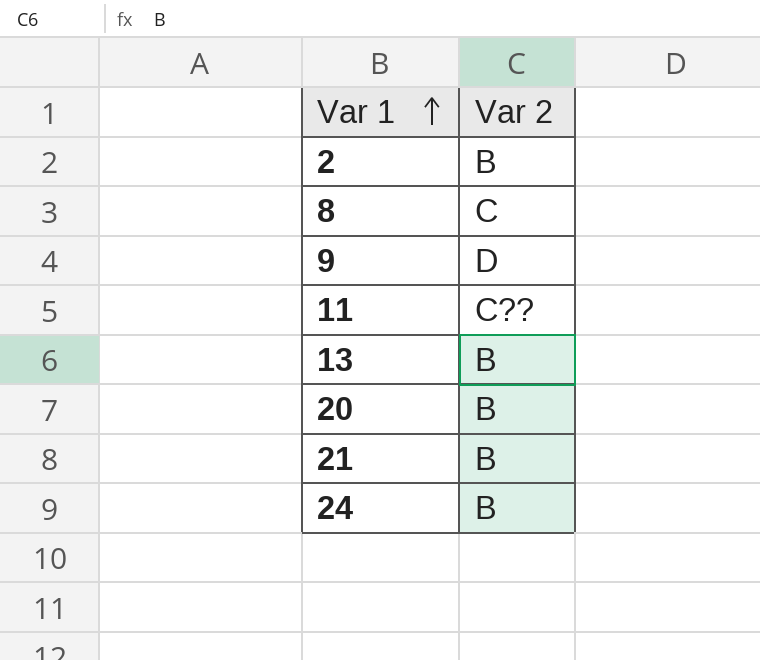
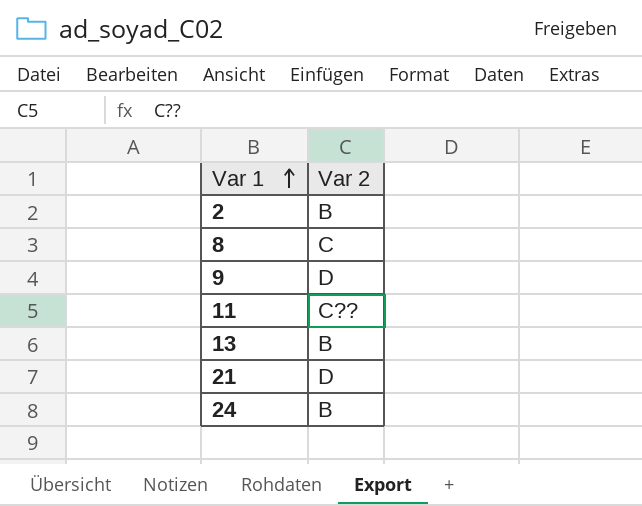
row 20: B -> none
21 | Var 2: B -> D

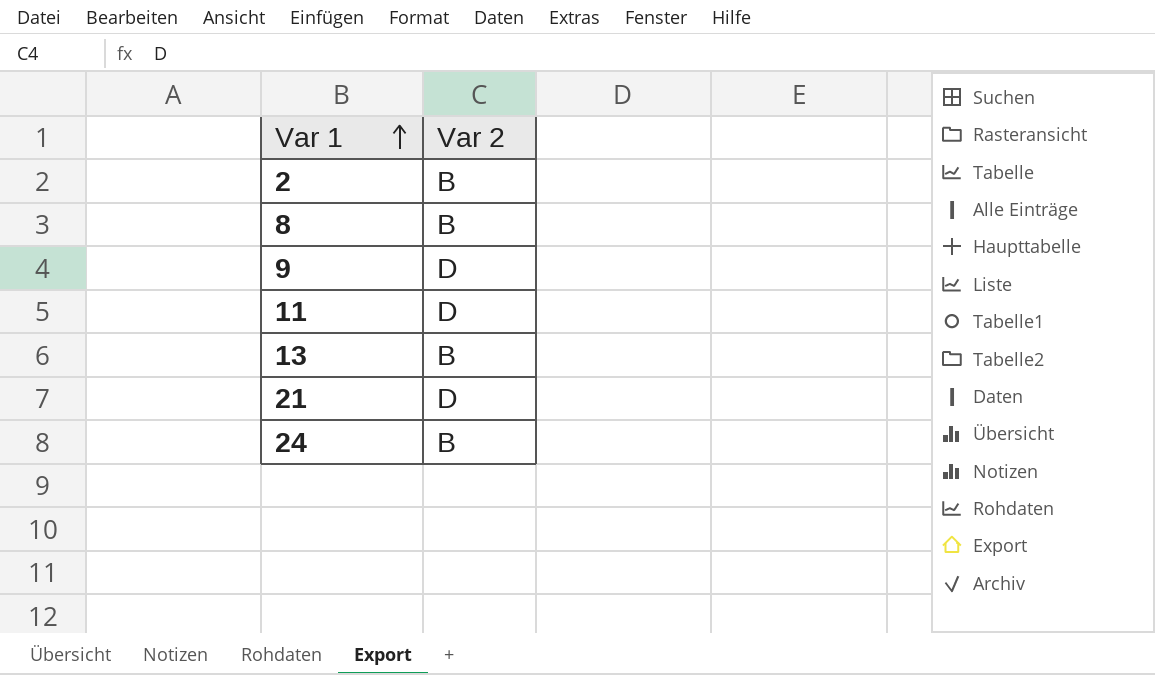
8 | Var 2: C -> B
11 | Var 2: C?? -> D

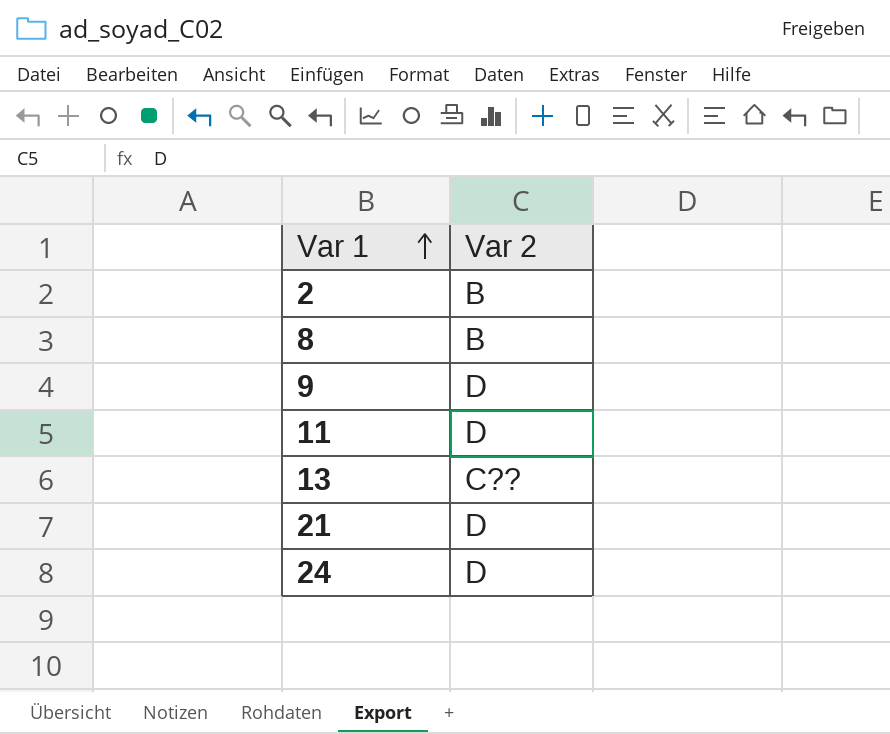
13 | Var 2: B -> C??
24 | Var 2: B -> D

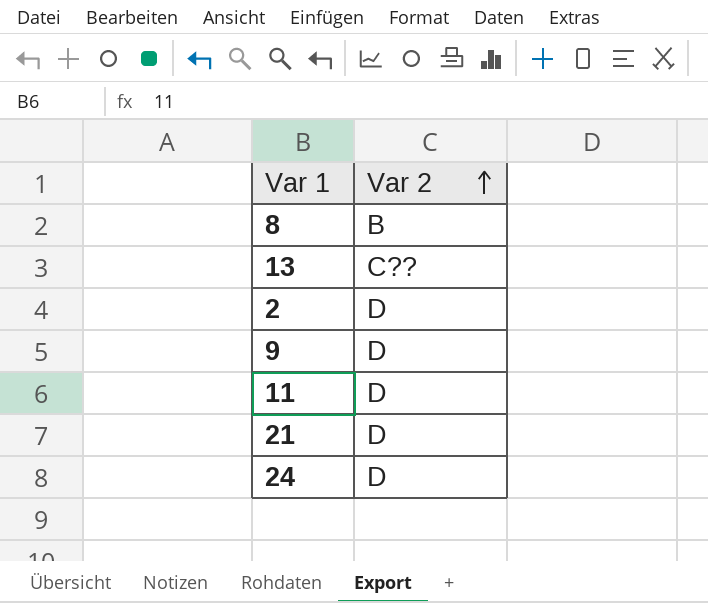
row order: Var 1 ascending -> Var 2 ascending
2 | Var 2: B -> D

